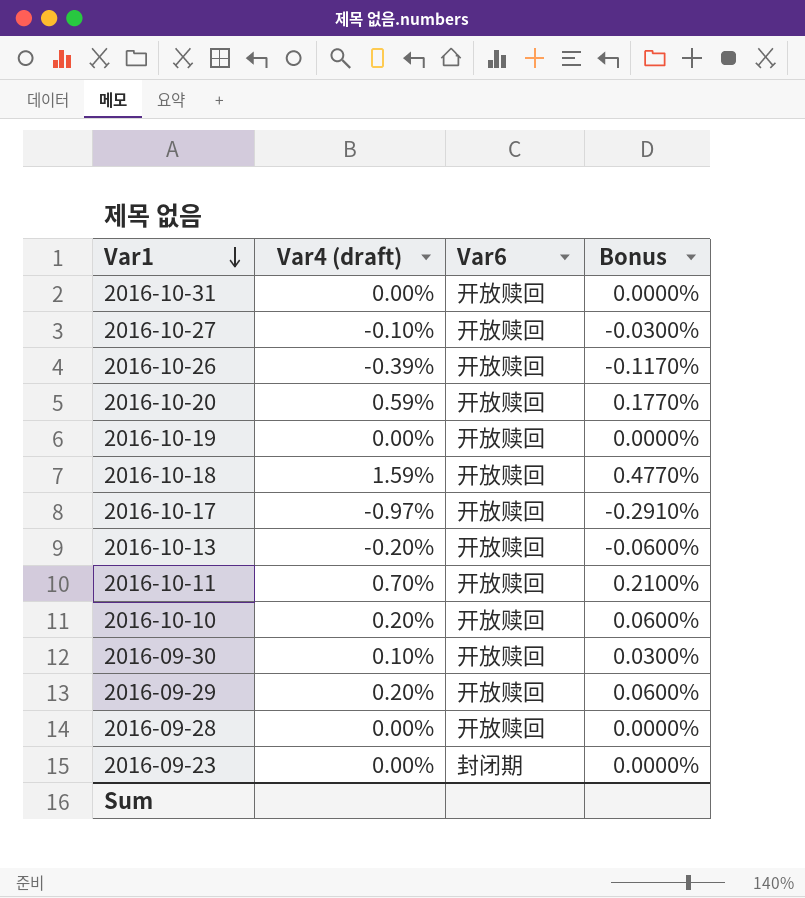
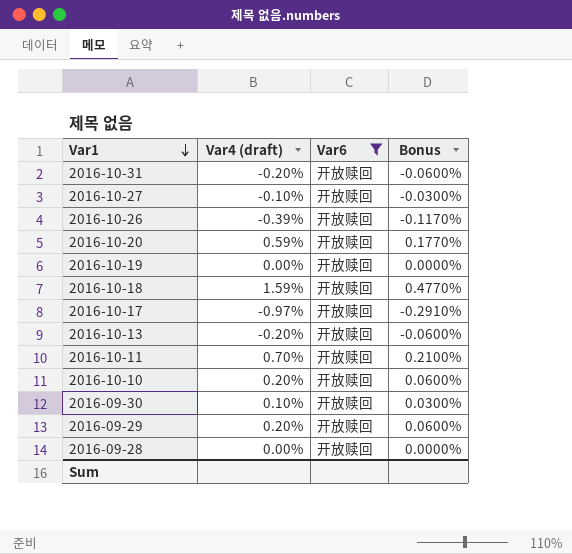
filter: none -> Var6 = 开放赎回
2016-10-31 | Var4 (draft): 0.00% -> -0.20%
2016-10-31 | Bonus: 0.0000% -> -0.0600%

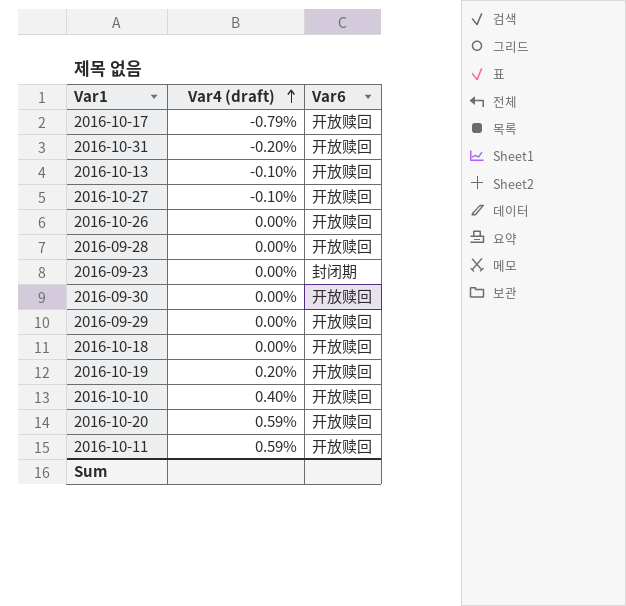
filter: Var6 = 开放赎回 -> none
row order: Var1 descending -> Var4 (draft) ascending
column Bonus | formula: [Var4 (draft)] * 0.3 -> none
2016-10-17 | Var4 (draft): -0.97% -> -0.79%
2016-10-13 | Var4 (draft): -0.20% -> -0.10%
2016-10-26 | Var4 (draft): -0.39% -> 0.00%
2016-09-30 | Var4 (draft): 0.10% -> 0.00%
2016-09-29 | Var4 (draft): 0.20% -> 0.00%
2016-10-18 | Var4 (draft): 1.59% -> 0.00%
2016-10-19 | Var4 (draft): 0.00% -> 0.20%
2016-10-10 | Var4 (draft): 0.20% -> 0.40%
2016-10-11 | Var4 (draft): 0.70% -> 0.59%

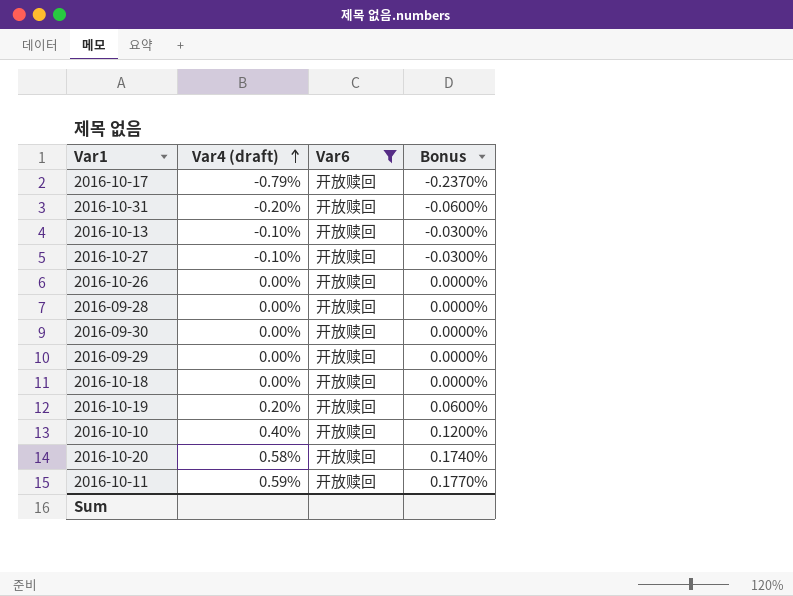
filter: none -> Var6 = 开放赎回
column Bonus | formula: none -> [Var4 (draft)] * 0.3
2016-10-20 | Var4 (draft): 0.59% -> 0.58%

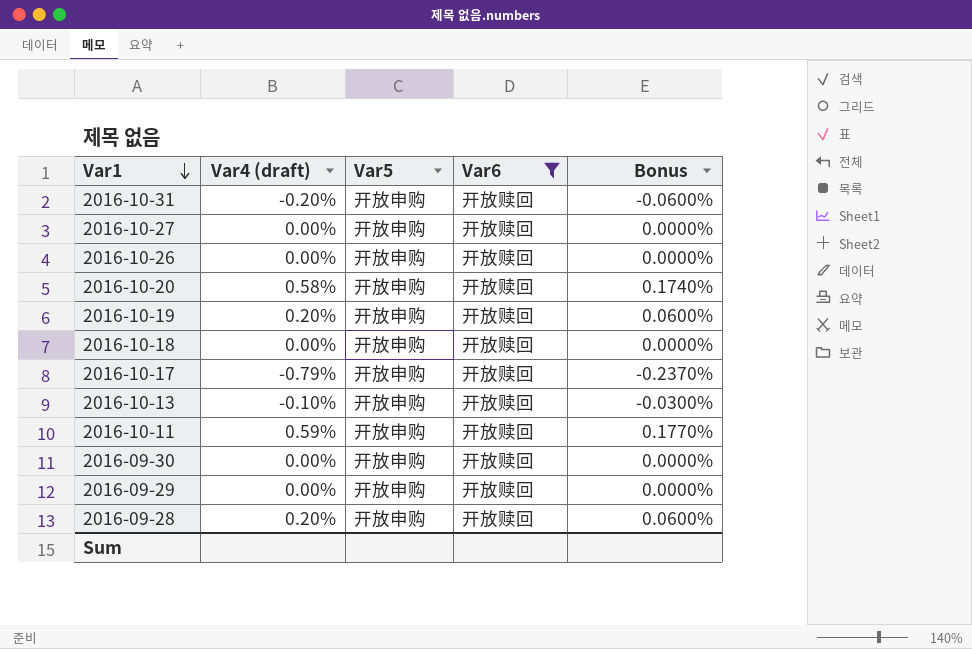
row order: Var4 (draft) ascending -> Var1 descending
column Var5 | position: none -> 3
row 2016-10-10: 0.40% | 开放赎回 | 0.1200% -> none
2016-10-27 | Var4 (draft): -0.10% -> 0.00%
2016-10-27 | Bonus: -0.0300% -> 0.0000%
2016-09-28 | Var4 (draft): 0.00% -> 0.20%
2016-09-28 | Bonus: 0.0000% -> 0.0600%

